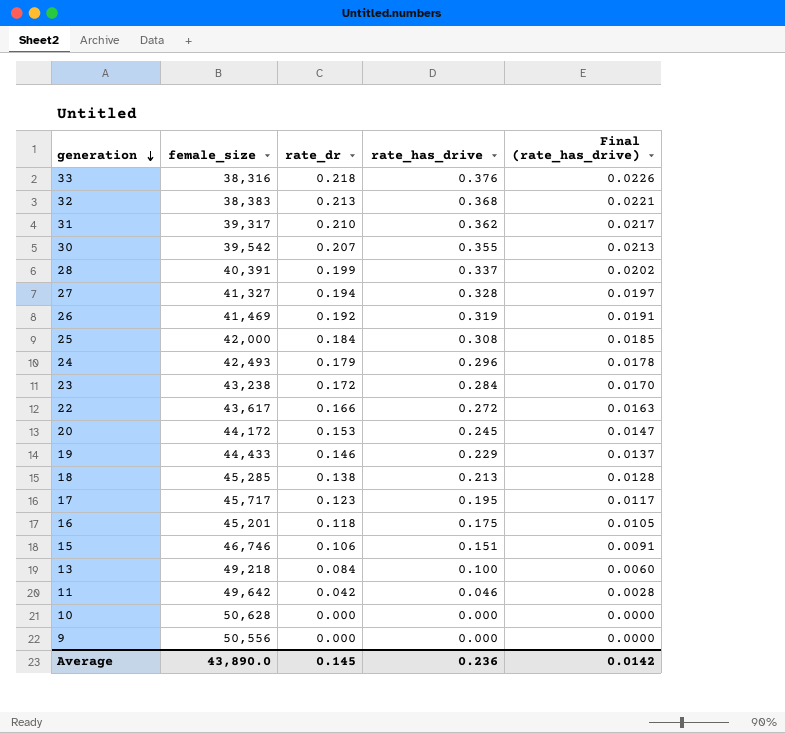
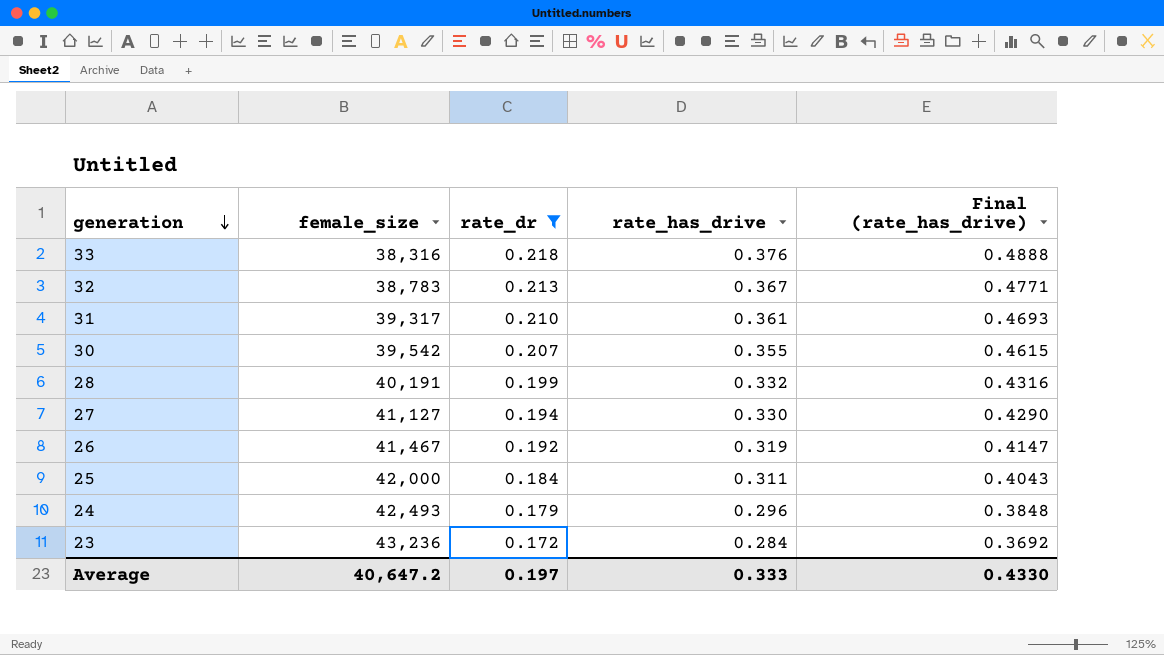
filter: none -> rate_dr >= 0.172
column Final (rate_has_drive) | formula: [rate_has_drive] * 0.06 -> [rate_has_drive] * 1.3
32 | female_size: 38,383 -> 38,783
32 | rate_has_drive: 0.368 -> 0.367
31 | rate_has_drive: 0.362 -> 0.361
28 | female_size: 40,391 -> 40,191
28 | rate_has_drive: 0.337 -> 0.332
27 | female_size: 41,327 -> 41,127
27 | rate_has_drive: 0.328 -> 0.330
26 | female_size: 41,469 -> 41,467
25 | rate_has_drive: 0.308 -> 0.311
23 | female_size: 43,238 -> 43,236
Average | female_size: 43,890.0 -> 40,647.2
Average | rate_dr: 0.145 -> 0.197
Average | rate_has_drive: 0.236 -> 0.333
Average | Final (rate_has_drive): 0.0142 -> 0.4330

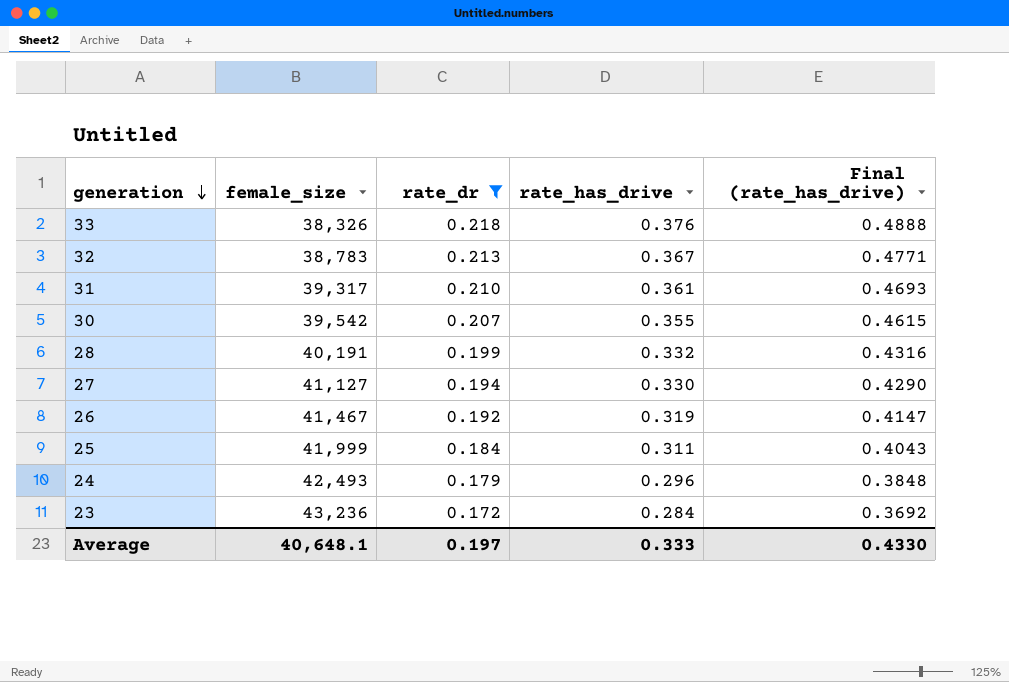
33 | female_size: 38,316 -> 38,326
25 | female_size: 42,000 -> 41,999
Average | female_size: 40,647.2 -> 40,648.1

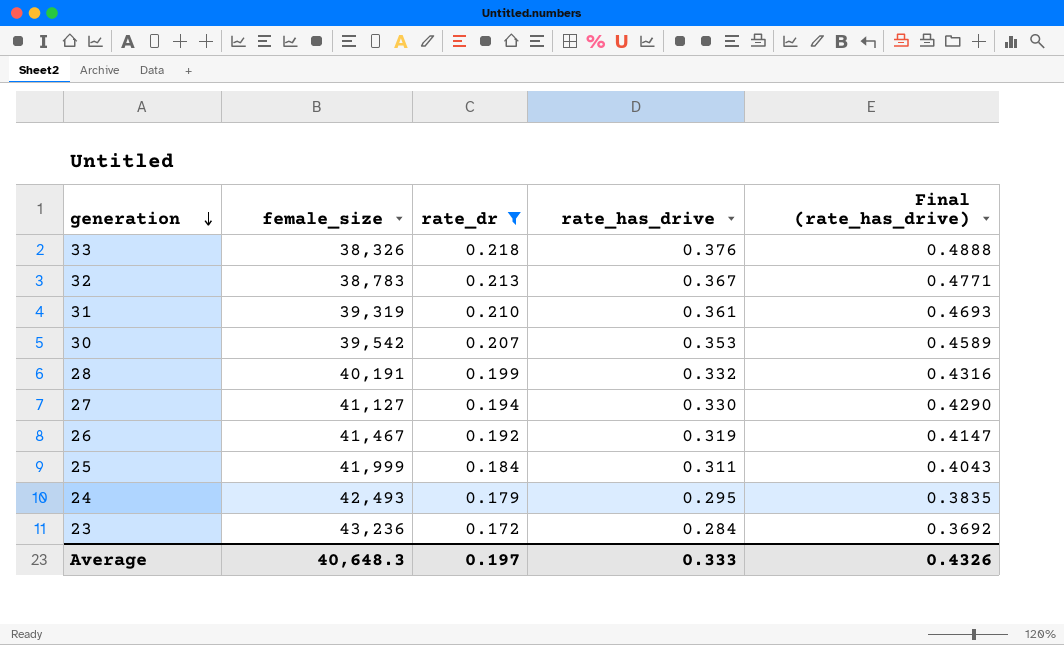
31 | female_size: 39,317 -> 39,319
30 | rate_has_drive: 0.355 -> 0.353
30 | Final (rate_has_drive): 0.4615 -> 0.4589
24 | rate_has_drive: 0.296 -> 0.295
24 | Final (rate_has_drive): 0.3848 -> 0.3835
Average | female_size: 40,648.1 -> 40,648.3
Average | Final (rate_has_drive): 0.4330 -> 0.4326

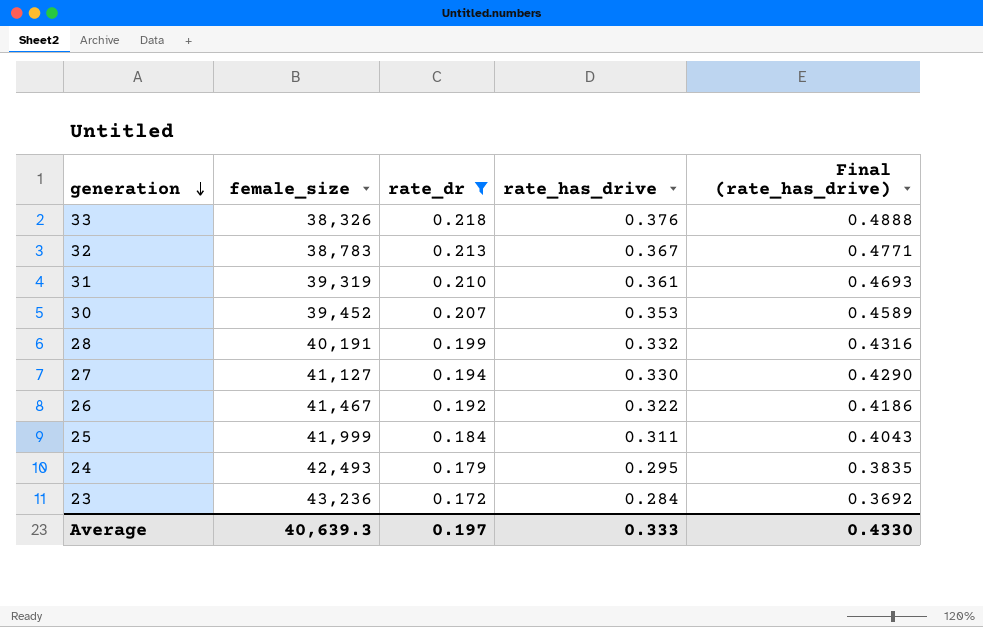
30 | female_size: 39,542 -> 39,452
26 | rate_has_drive: 0.319 -> 0.322
26 | Final (rate_has_drive): 0.4147 -> 0.4186
Average | female_size: 40,648.3 -> 40,639.3
Average | Final (rate_has_drive): 0.4326 -> 0.4330

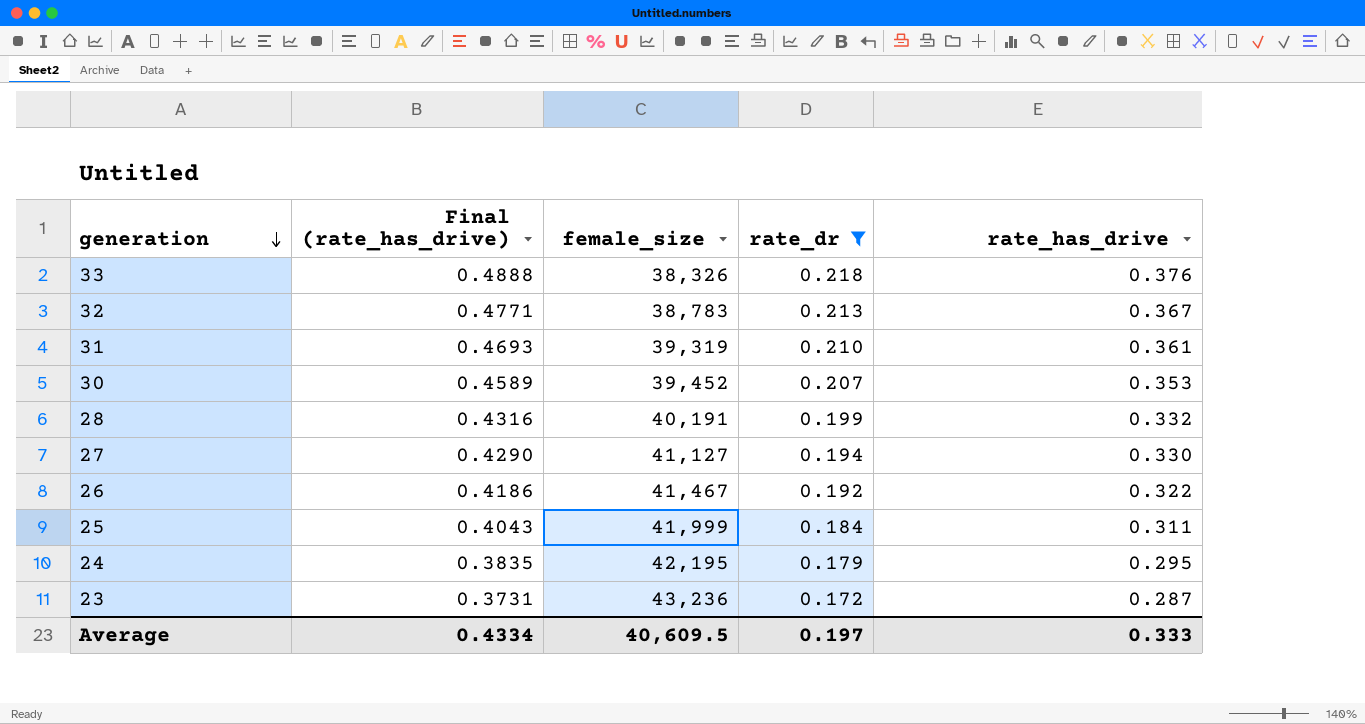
column Final (rate_has_drive) | position: 5 -> 2
24 | female_size: 42,493 -> 42,195
23 | Final (rate_has_drive): 0.3692 -> 0.3731
23 | rate_has_drive: 0.284 -> 0.287
Average | Final (rate_has_drive): 0.4330 -> 0.4334
Average | female_size: 40,639.3 -> 40,609.5

